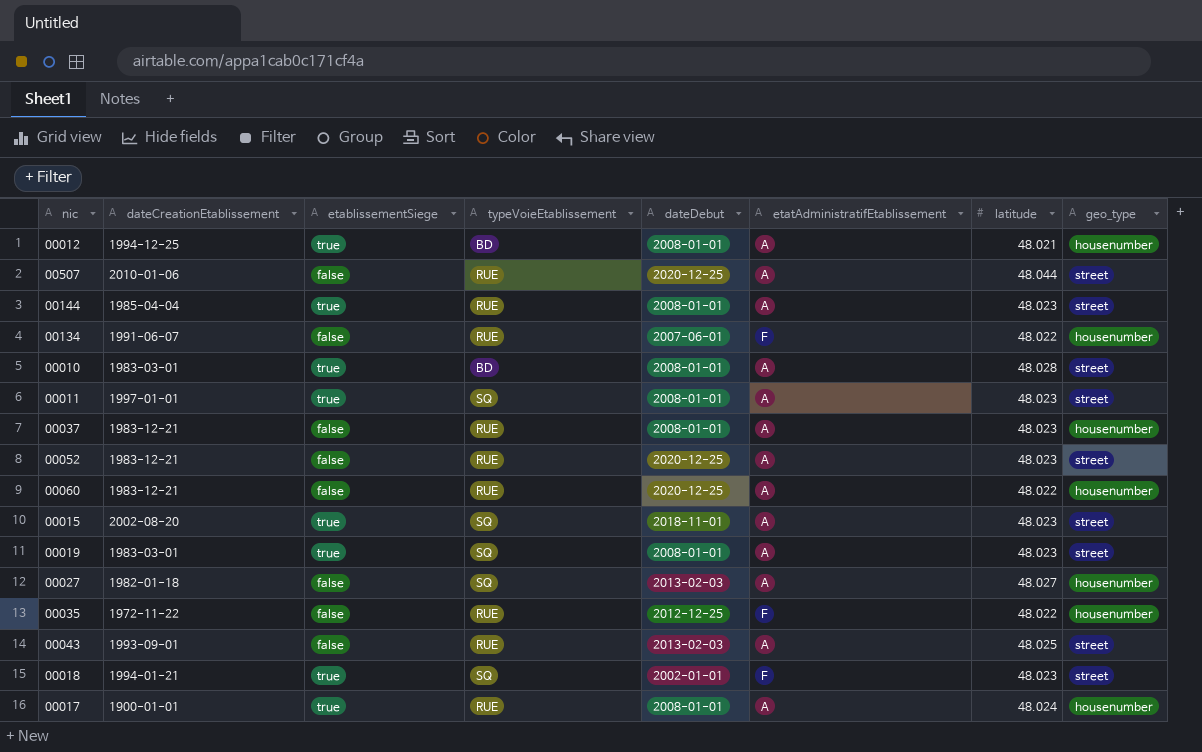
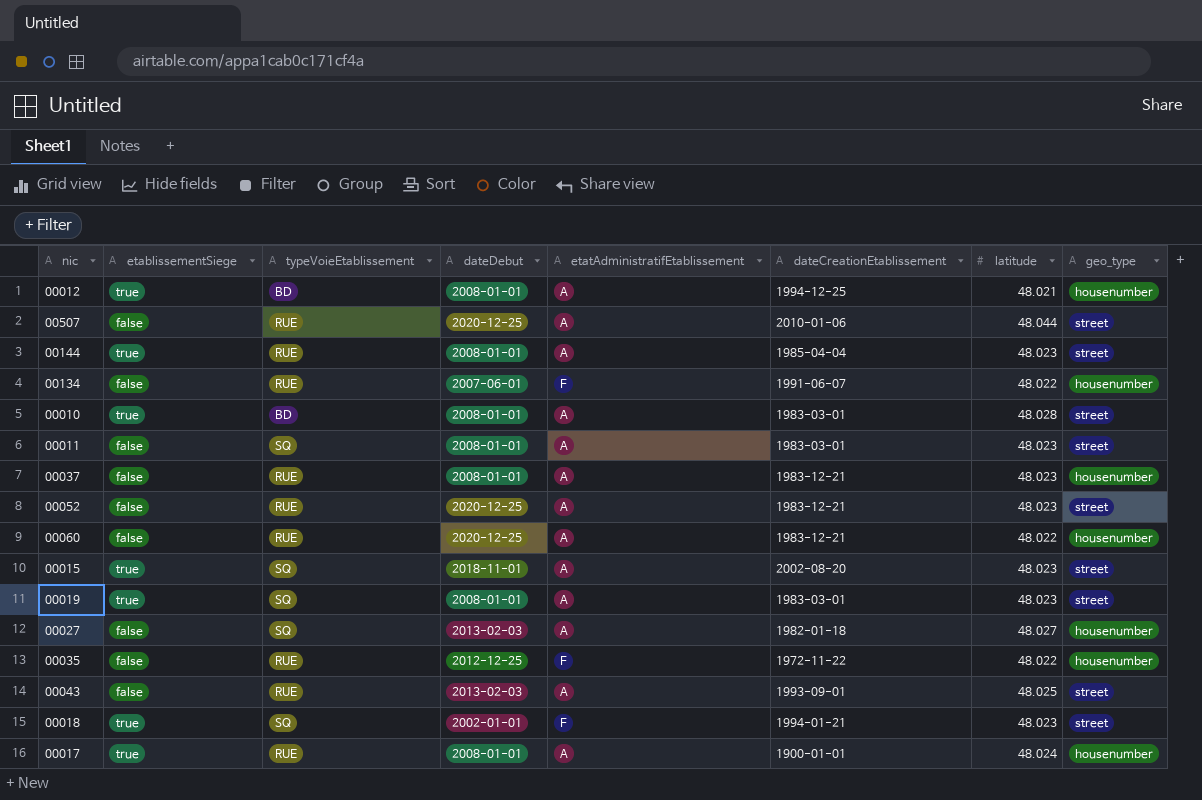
column dateCreationEtablissement | position: 2 -> 6
00011 | etablissementSiege: true -> false
00011 | dateCreationEtablissement: 1997-01-01 -> 1983-03-01

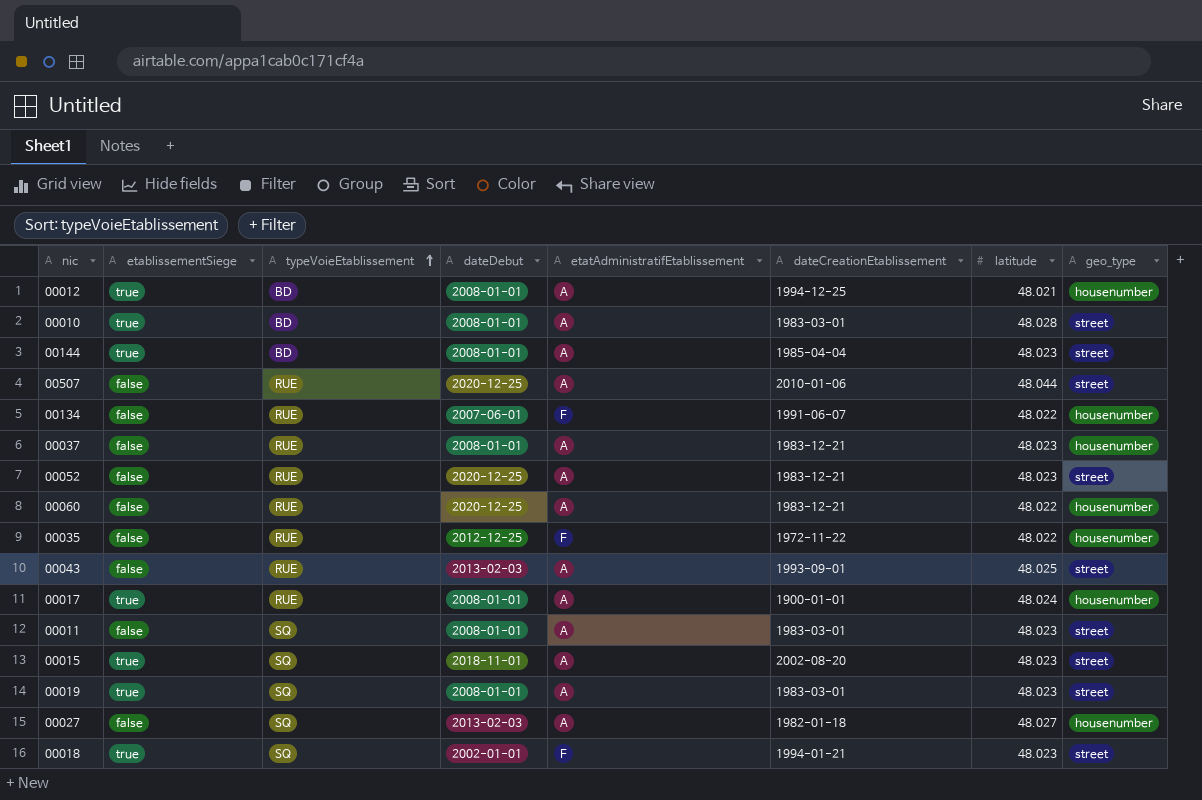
row order: none -> typeVoieEtablissement ascending
00144 | typeVoieEtablissement: RUE -> BD

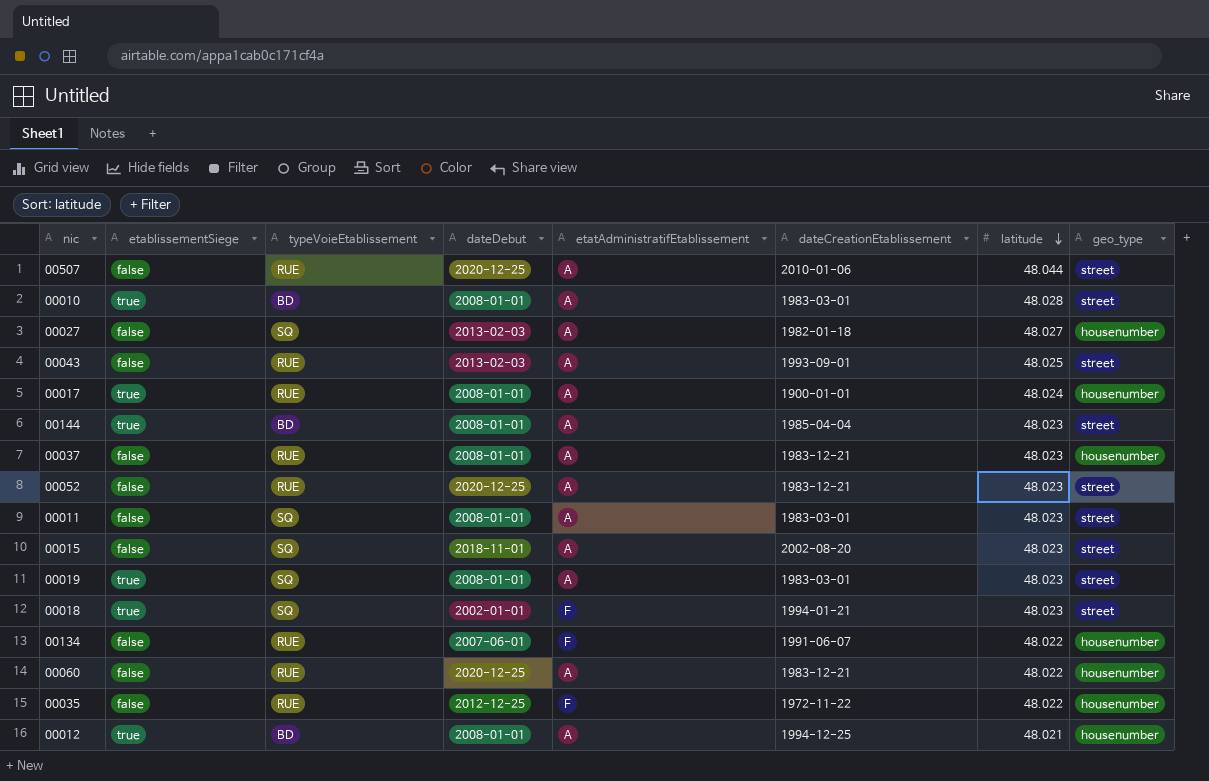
row order: typeVoieEtablissement ascending -> latitude descending
00015 | etablissementSiege: true -> false

